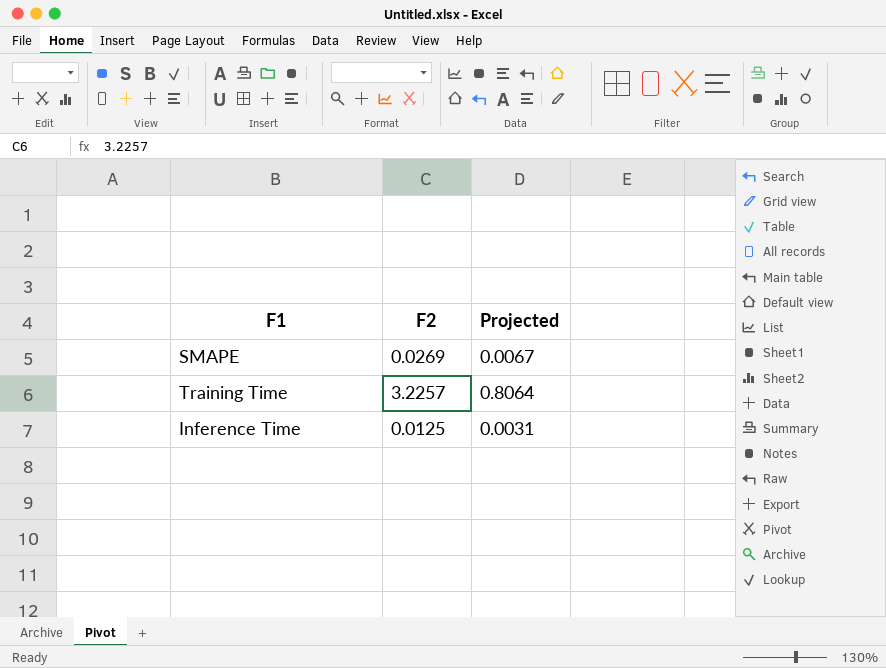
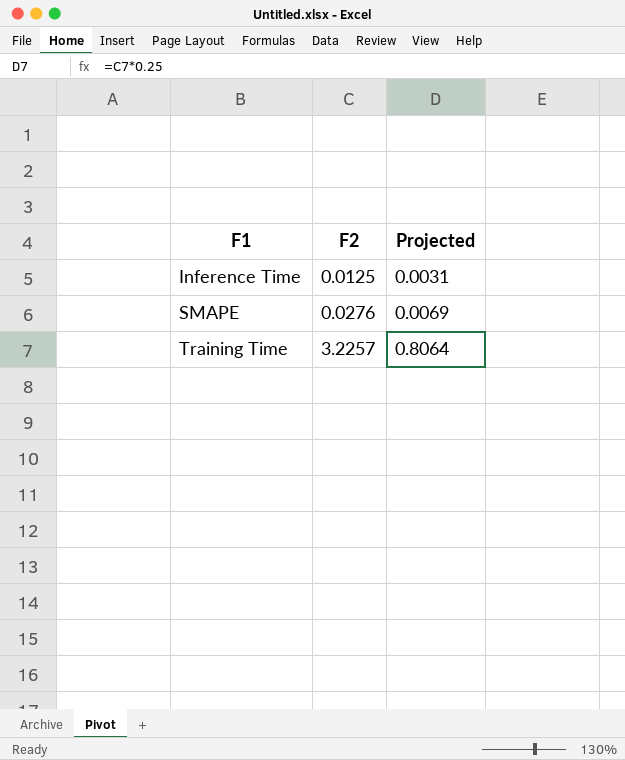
row order: none -> F1 ascending
SMAPE | F2: 0.0269 -> 0.0276
SMAPE | Projected: 0.0067 -> 0.0069

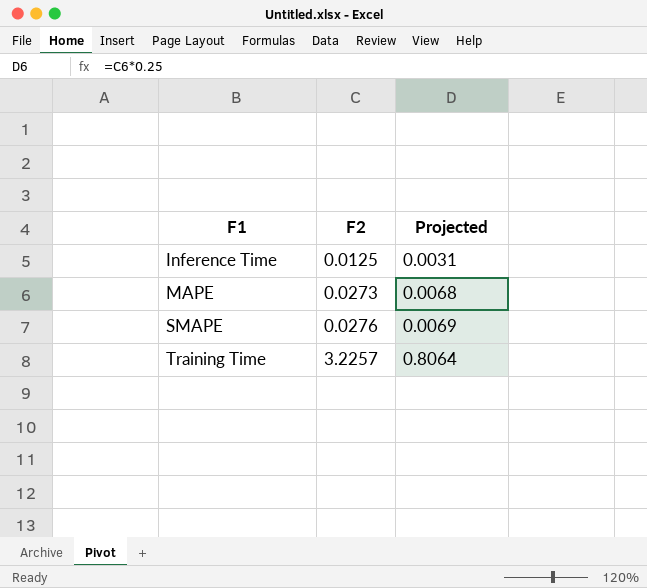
row MAPE: none -> 0.0273 | 0.0068

